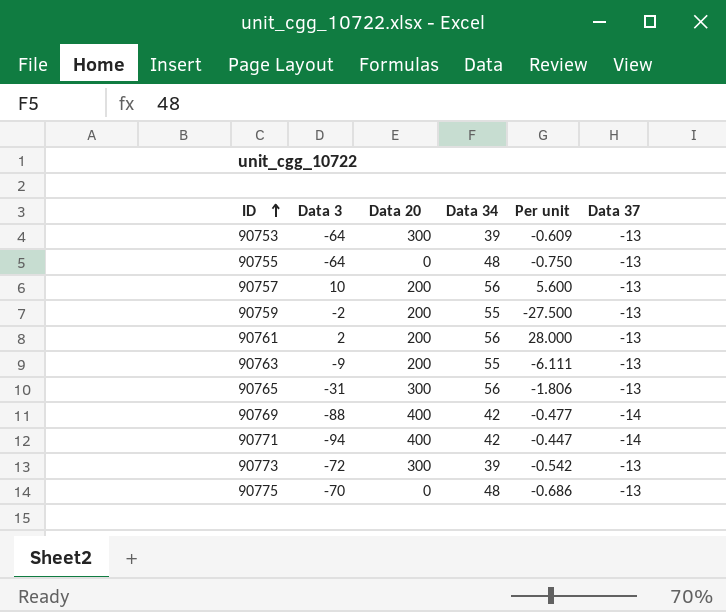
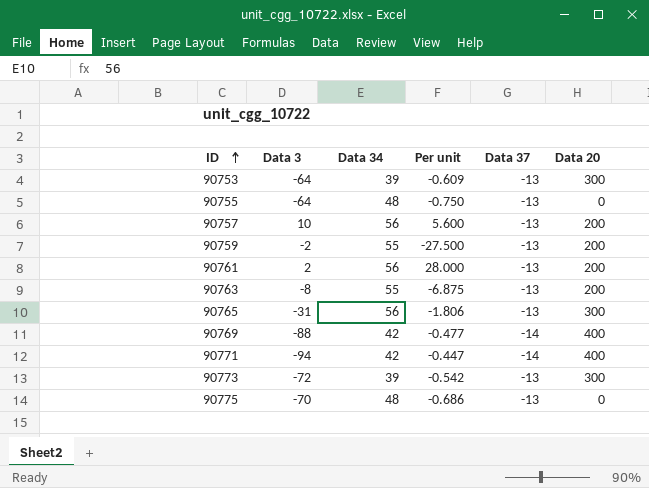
column Data 20 | position: 3 -> 6
90763 | Data 3: -9 -> -8
90763 | Per unit: -6.111 -> -6.875

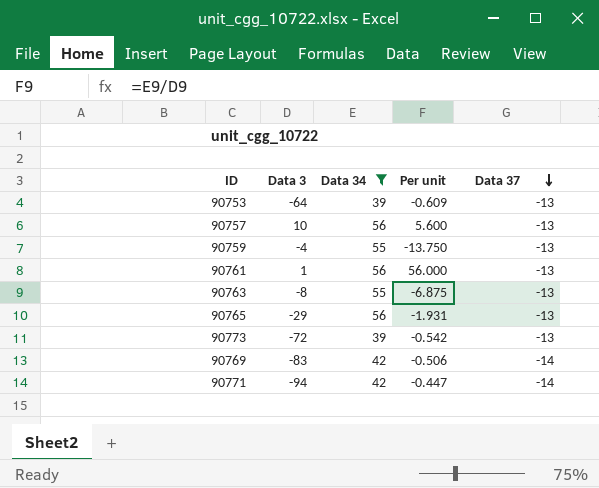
filter: none -> Data 34 != 48
row order: ID ascending -> Data 37 descending
column Data 20 | position: 6 -> none
90759 | Data 3: -2 -> -4
90759 | Per unit: -27.500 -> -13.750
90761 | Data 3: 2 -> 1
90761 | Per unit: 28.000 -> 56.000
90765 | Data 3: -31 -> -29
90765 | Per unit: -1.806 -> -1.931
90769 | Data 3: -88 -> -83
90769 | Per unit: -0.477 -> -0.506

